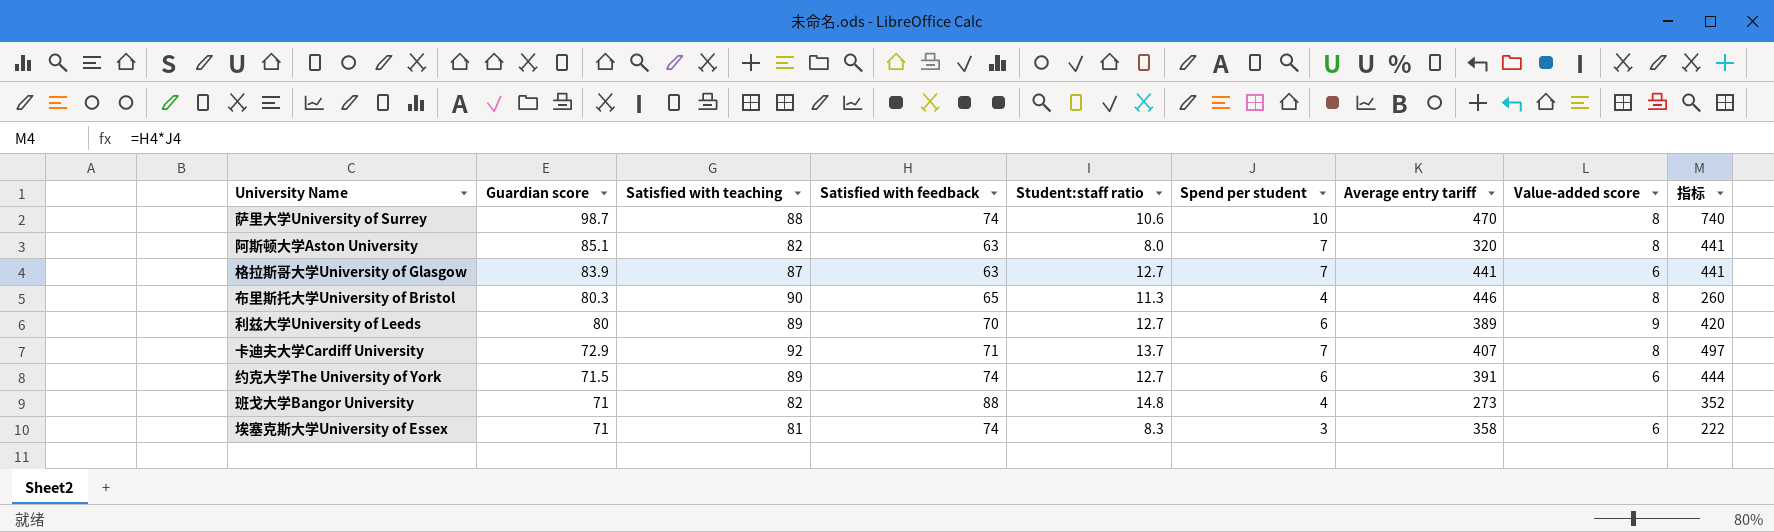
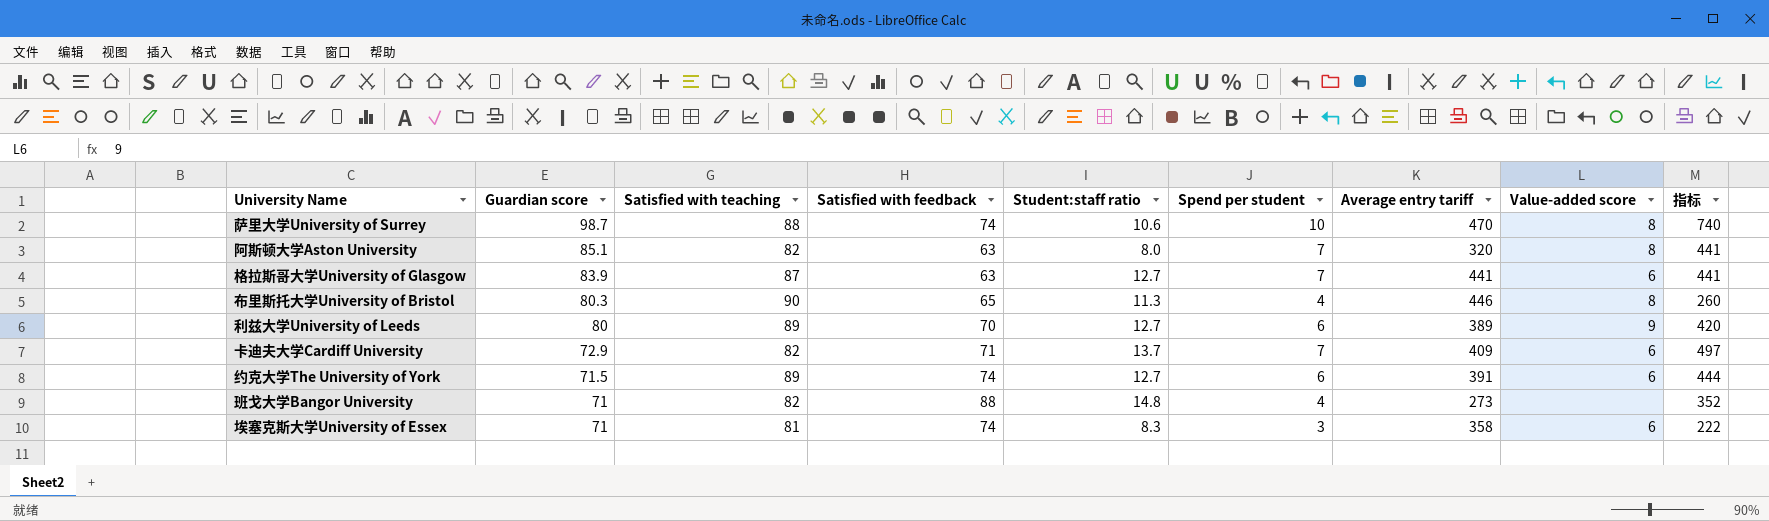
卡迪夫大学Cardiff University | Satisfied with teaching: 92 -> 82
卡迪夫大学Cardiff University | Average entry tariff: 407 -> 409
卡迪夫大学Cardiff University | Value-added score: 8 -> 6

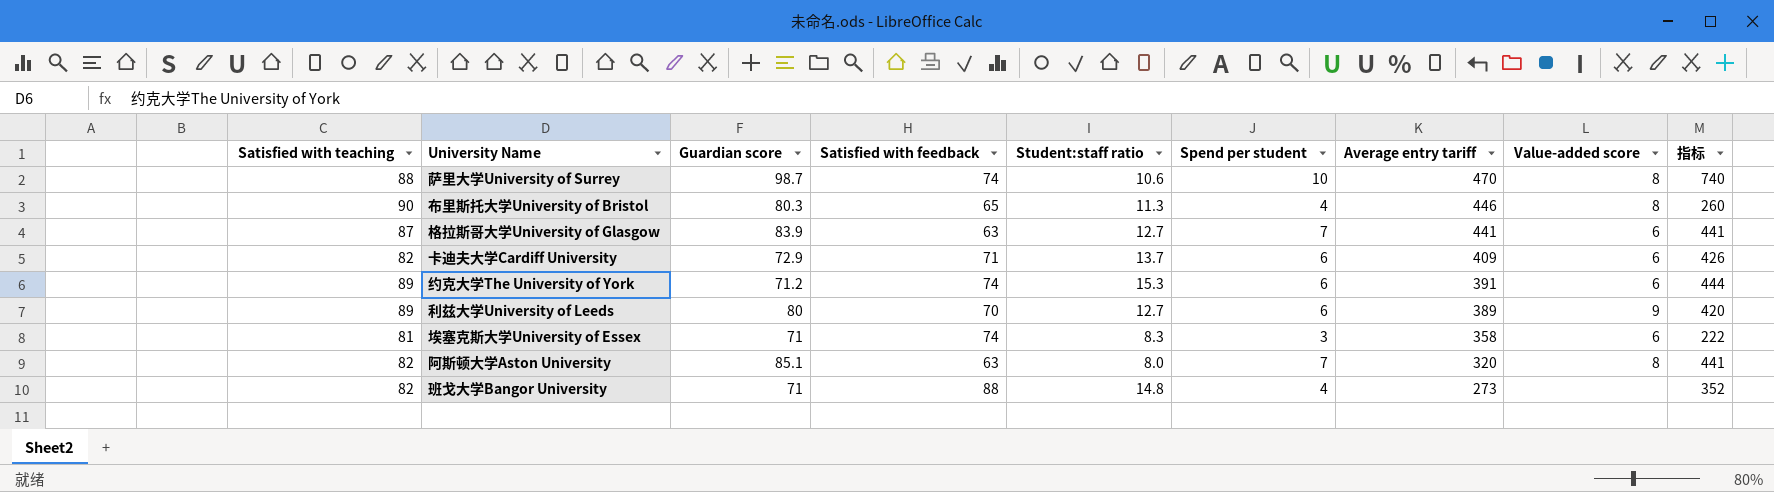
row order: Guardian score descending -> Average entry tariff descending
column Satisfied with teaching | position: 3 -> 1
卡迪夫大学Cardiff University | Spend per student: 7 -> 6
卡迪夫大学Cardiff University | 指标: 497 -> 426
约克大学The University of York | Guardian score: 71.5 -> 71.2
约克大学The University of York | Student:staff ratio: 12.7 -> 15.3

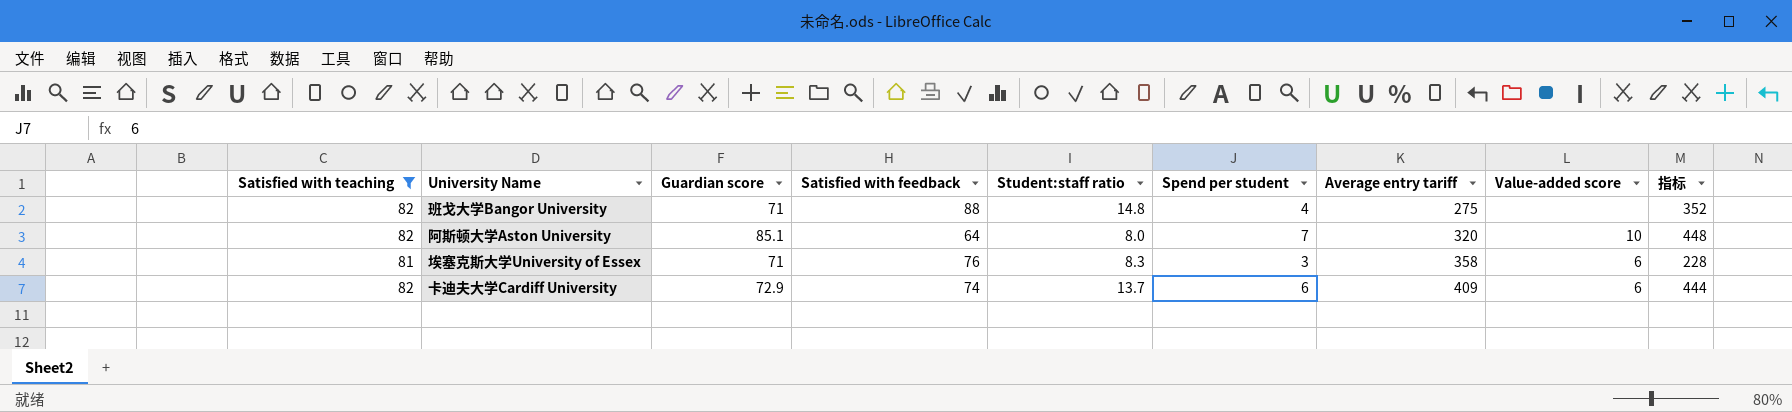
filter: none -> Satisfied with teaching <= 82
row order: Average entry tariff descending -> Average entry tariff ascending
班戈大学Bangor University | Average entry tariff: 273 -> 275
阿斯顿大学Aston University | Satisfied with feedback: 63 -> 64
阿斯顿大学Aston University | Value-added score: 8 -> 10
阿斯顿大学Aston University | 指标: 441 -> 448
埃塞克斯大学University of Essex | Satisfied with feedback: 74 -> 76
埃塞克斯大学University of Essex | 指标: 222 -> 228
卡迪夫大学Cardiff University | Satisfied with feedback: 71 -> 74
卡迪夫大学Cardiff University | 指标: 426 -> 444

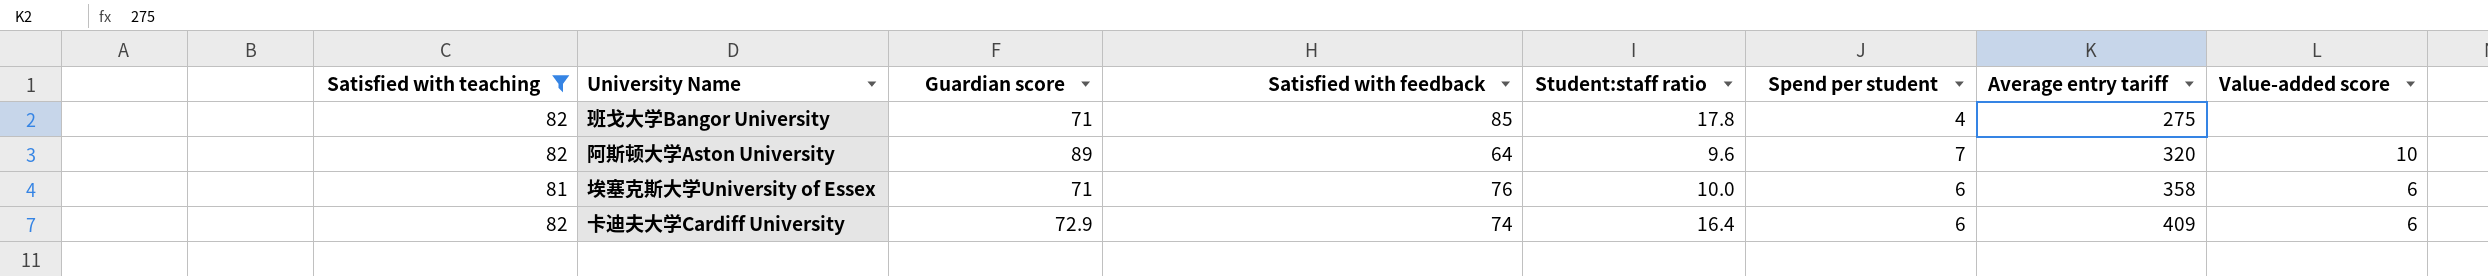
column 指标 | formula: [Satisfied with feedback] * [Spend per student] -> none
班戈大学Bangor University | Satisfied with feedback: 88 -> 85
班戈大学Bangor University | Student:staff ratio: 14.8 -> 17.8
阿斯顿大学Aston University | Guardian score: 85.1 -> 89
阿斯顿大学Aston University | Student:staff ratio: 8.0 -> 9.6
埃塞克斯大学University of Essex | Student:staff ratio: 8.3 -> 10.0
埃塞克斯大学University of Essex | Spend per student: 3 -> 6
卡迪夫大学Cardiff University | Student:staff ratio: 13.7 -> 16.4

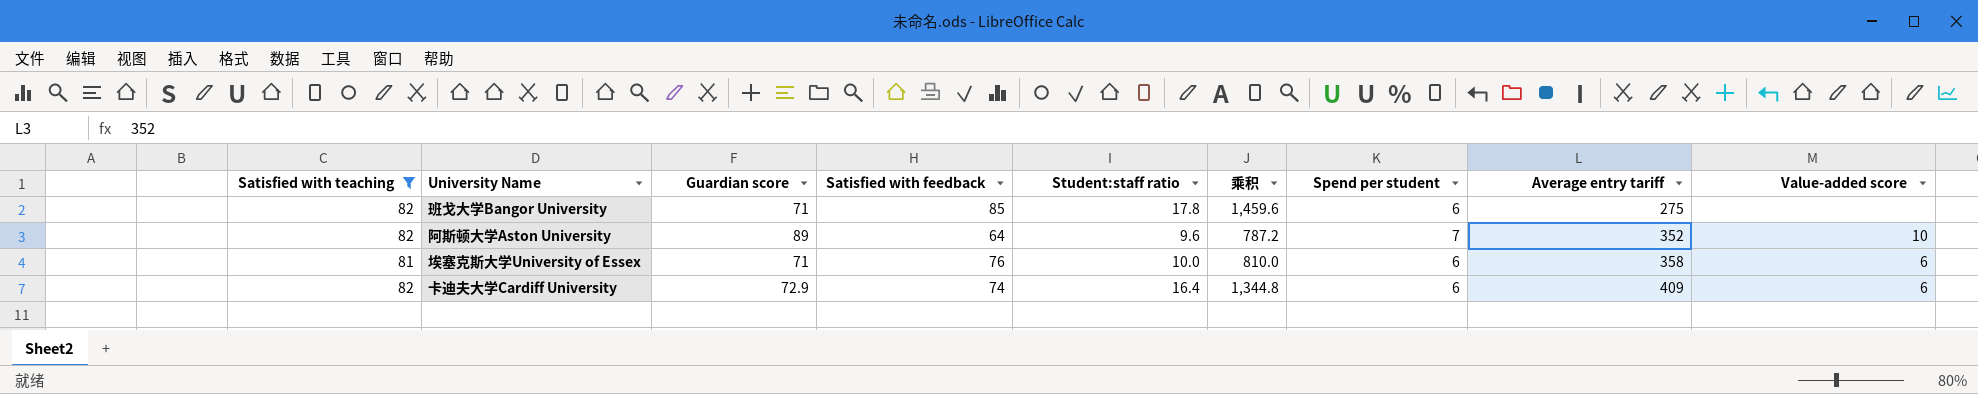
column 乘积 | formula: none -> [Satisfied with teaching] * [Student:staff ratio]
班戈大学Bangor University | Spend per student: 4 -> 6
阿斯顿大学Aston University | Average entry tariff: 320 -> 352

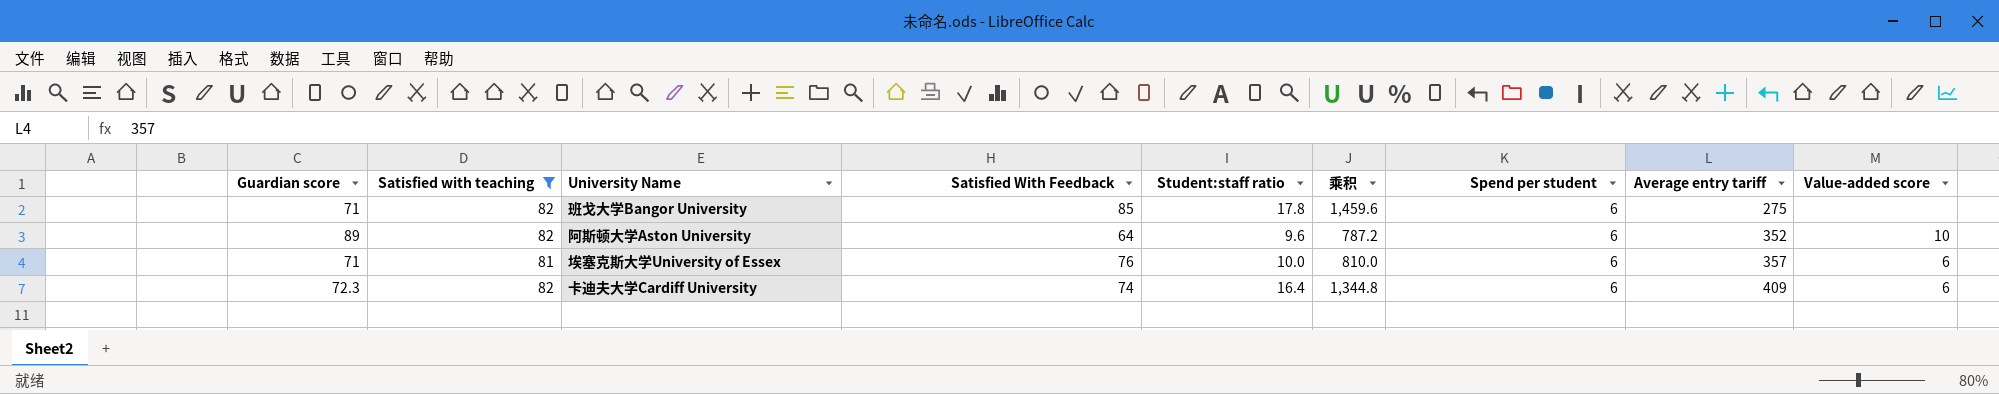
column Guardian score | position: 3 -> 1
column name: Satisfied with feedback -> Satisfied With Feedback
阿斯顿大学Aston University | Spend per student: 7 -> 6
埃塞克斯大学University of Essex | Average entry tariff: 358 -> 357
卡迪夫大学Cardiff University | Guardian score: 72.9 -> 72.3

